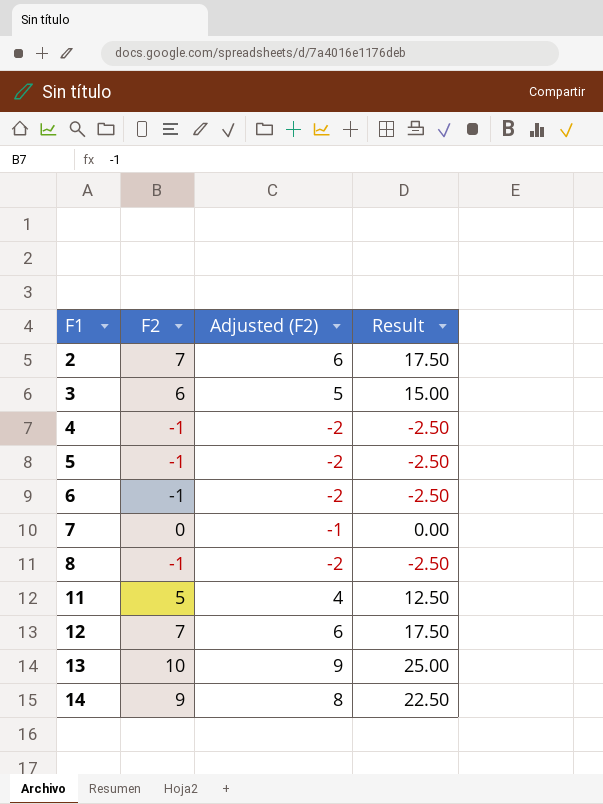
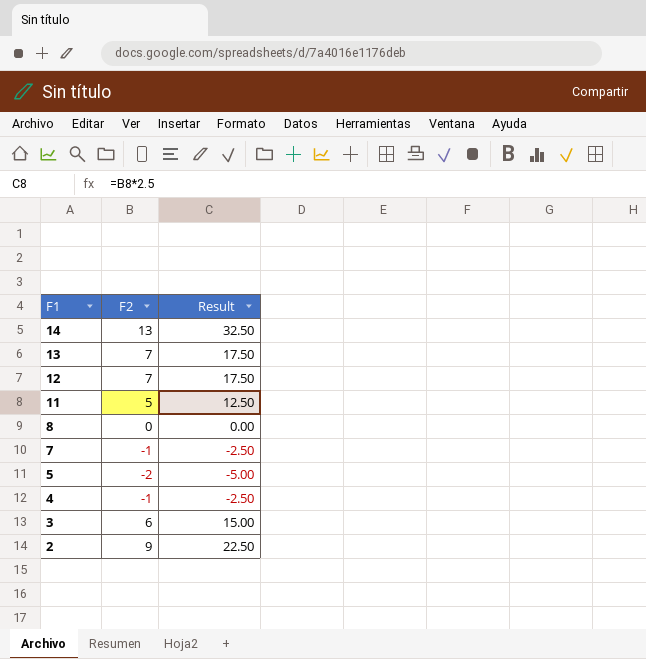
row order: F1 ascending -> F1 descending
column Adjusted (F2) | formula: [F2] - 1 -> none
row 6: -1 | -2 | -2.50 -> none
14 | F2: 9 -> 13
14 | Result: 22.50 -> 32.50
13 | F2: 10 -> 7
13 | Result: 25.00 -> 17.50
8 | F2: -1 -> 0
8 | Result: -2.50 -> 0.00
7 | F2: 0 -> -1
7 | Result: 0.00 -> -2.50
5 | F2: -1 -> -2
5 | Result: -2.50 -> -5.00
2 | F2: 7 -> 9
2 | Result: 17.50 -> 22.50

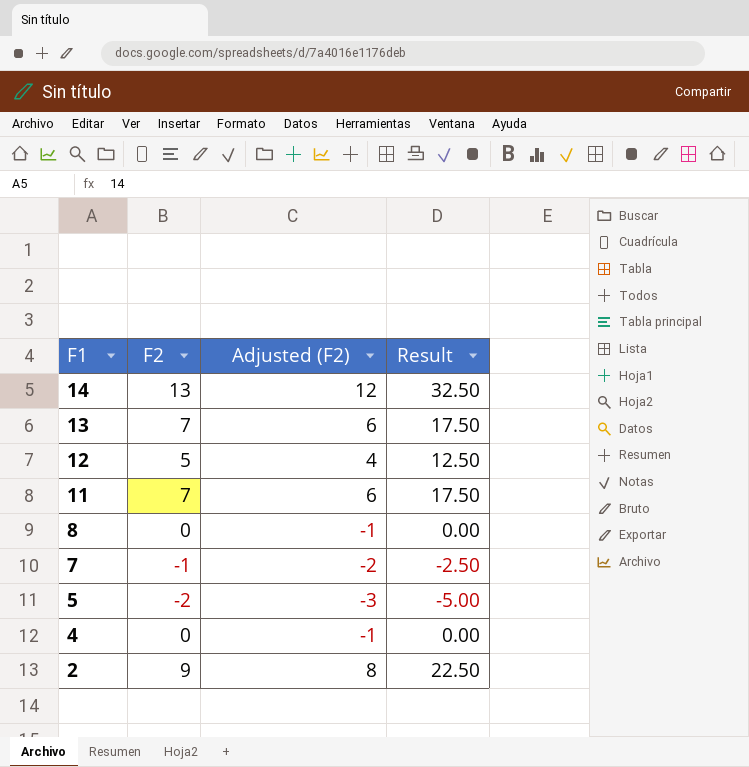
column Adjusted (F2) | formula: none -> [F2] - 1
row 3: 6 | 15.00 -> none
12 | F2: 7 -> 5
12 | Result: 17.50 -> 12.50
11 | F2: 5 -> 7
11 | Result: 12.50 -> 17.50
4 | F2: -1 -> 0
4 | Result: -2.50 -> 0.00

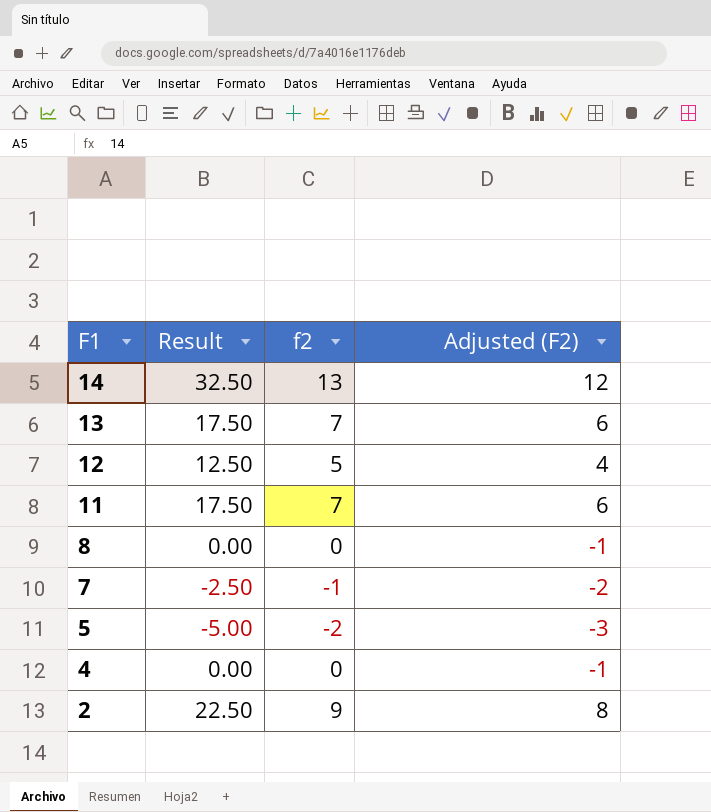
column Result | position: 4 -> 2
column name: F2 -> f2

